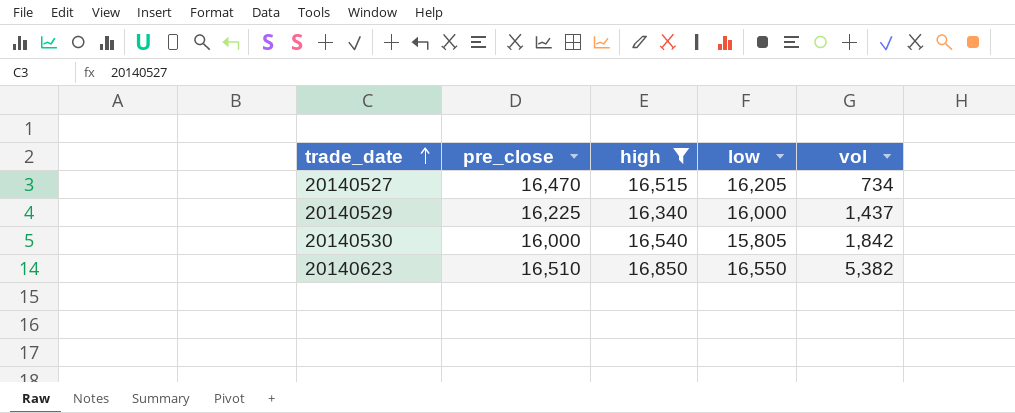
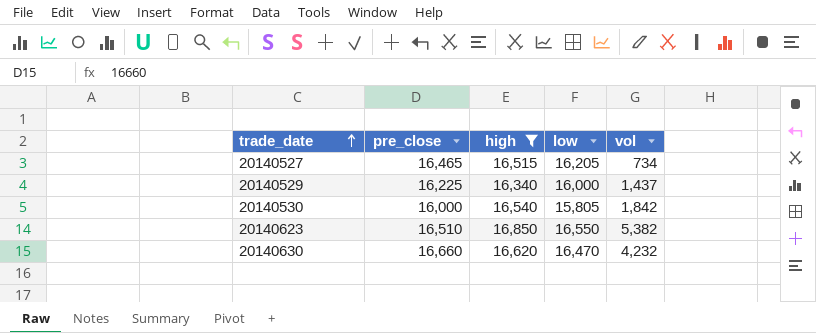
20140527 | pre_close: 16,470 -> 16,465
row 20140630: none -> 16,660 | 16,620 | 16,470 | 4,232

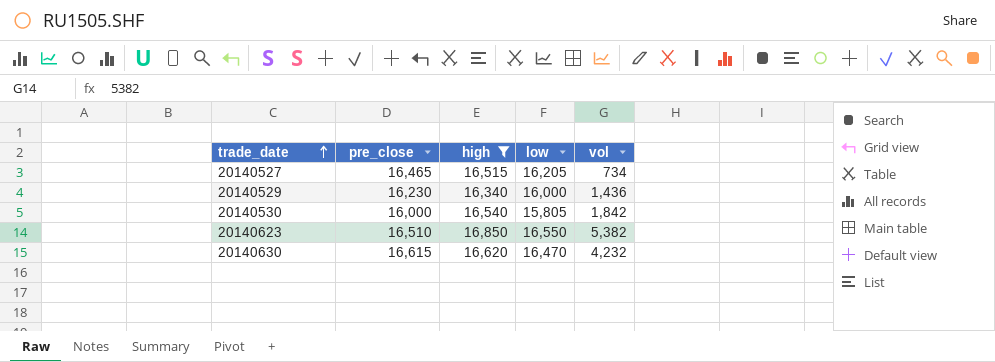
20140529 | pre_close: 16,225 -> 16,230
20140529 | vol: 1,437 -> 1,436
20140630 | pre_close: 16,660 -> 16,615

